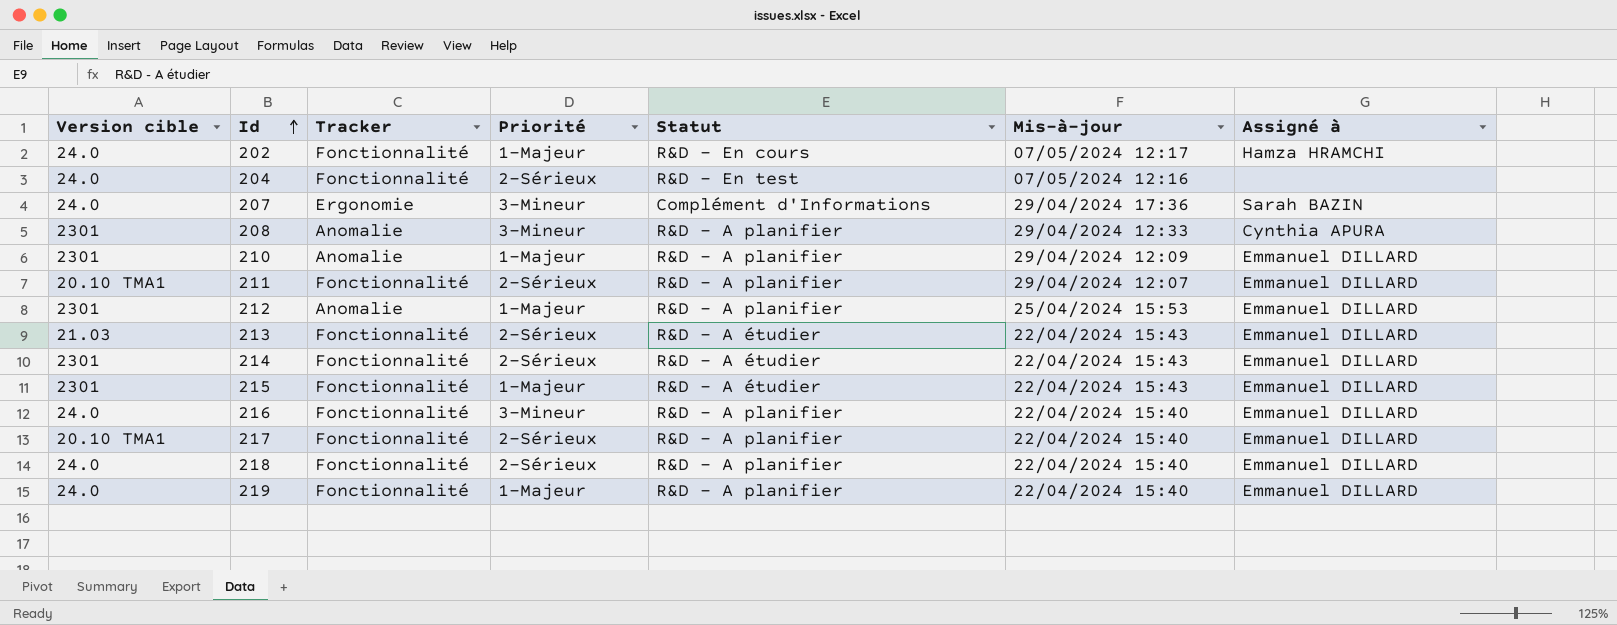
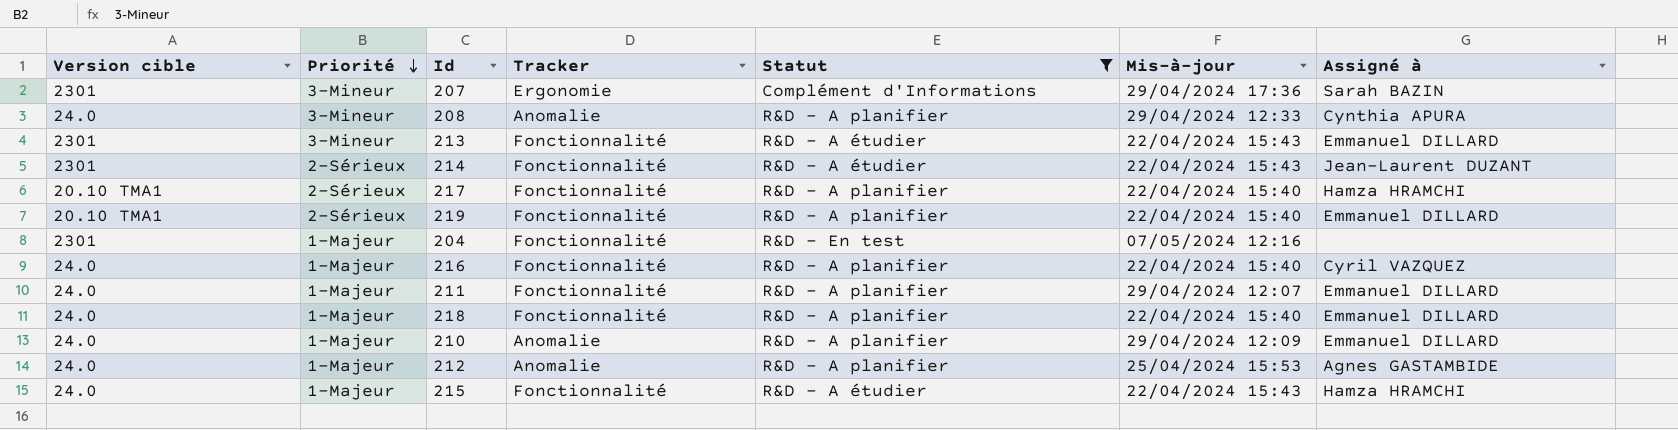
filter: none -> Statut != R&D - En cours
row order: Id ascending -> Priorité descending
column Priorité | position: 4 -> 2
207 | Version cible: 24.0 -> 2301
208 | Version cible: 2301 -> 24.0
213 | Version cible: 21.03 -> 2301
213 | Priorité: 2-Sérieux -> 3-Mineur
214 | Assigné à: Emmanuel DILLARD -> Jean-Laurent DUZANT
217 | Assigné à: Emmanuel DILLARD -> Hamza HRAMCHI
219 | Version cible: 24.0 -> 20.10 TMA1
219 | Priorité: 1-Majeur -> 2-Sérieux
204 | Version cible: 24.0 -> 2301
204 | Priorité: 2-Sérieux -> 1-Majeur
216 | Priorité: 3-Mineur -> 1-Majeur
216 | Assigné à: Emmanuel DILLARD -> Cyril VAZQUEZ
211 | Version cible: 20.10 TMA1 -> 24.0
211 | Priorité: 2-Sérieux -> 1-Majeur
218 | Priorité: 2-Sérieux -> 1-Majeur
210 | Version cible: 2301 -> 24.0
212 | Version cible: 2301 -> 24.0
212 | Assigné à: Emmanuel DILLARD -> Agnes GASTAMBIDE
215 | Version cible: 2301 -> 24.0
215 | Assigné à: Emmanuel DILLARD -> Hamza HRAMCHI

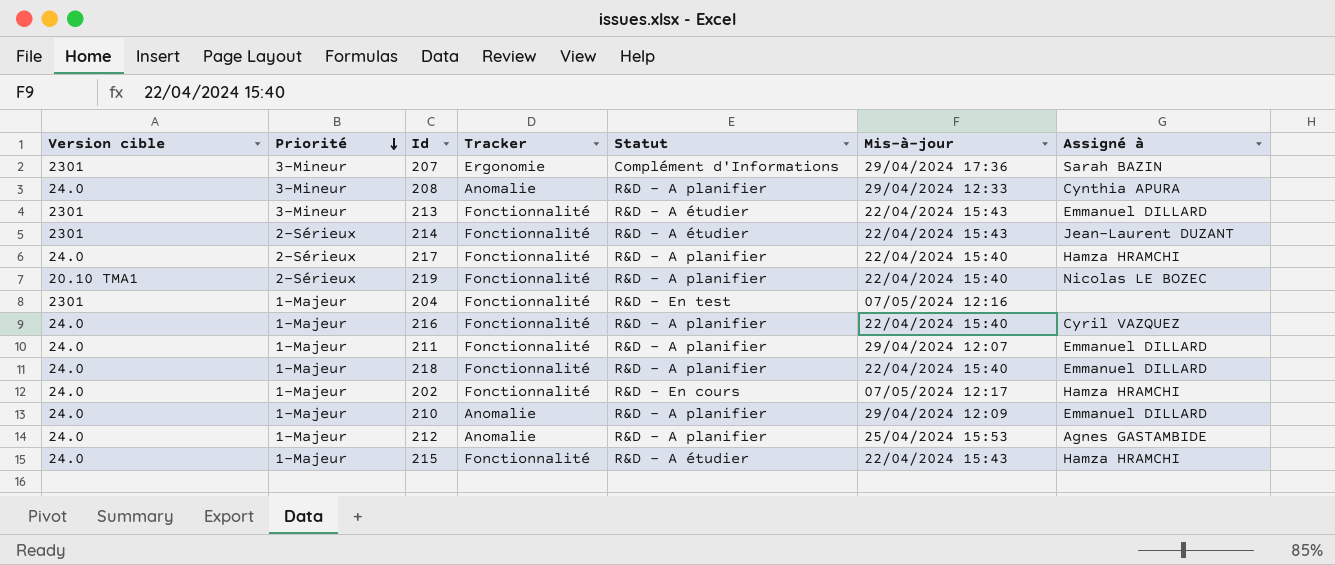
filter: Statut != R&D - En cours -> none
217 | Version cible: 20.10 TMA1 -> 24.0
219 | Assigné à: Emmanuel DILLARD -> Nicolas LE BOZEC

